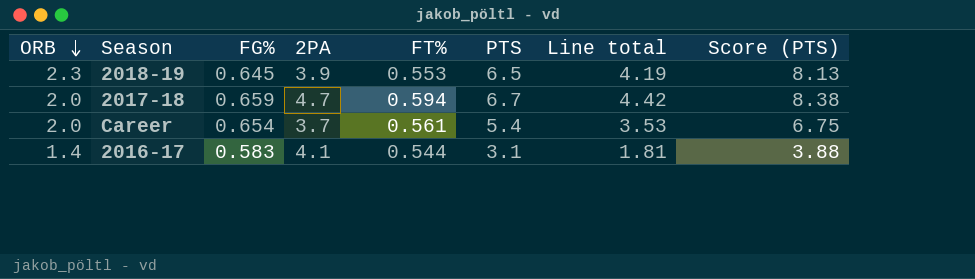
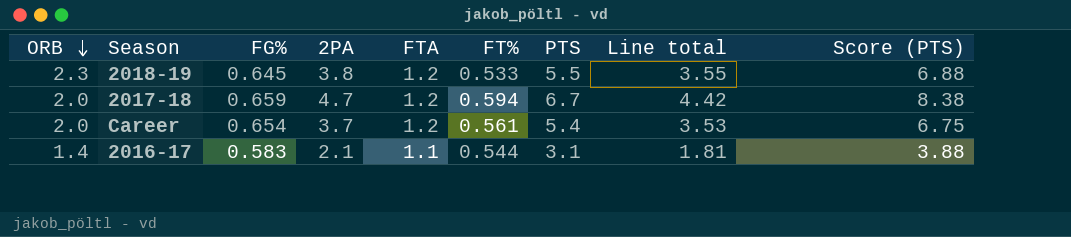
column FTA | position: none -> 5
2018-19 | 2PA: 3.9 -> 3.8
2018-19 | FT%: 0.553 -> 0.533
2018-19 | PTS: 6.5 -> 5.5
2018-19 | Line total: 4.19 -> 3.55
2018-19 | Score (PTS): 8.13 -> 6.88
2016-17 | 2PA: 4.1 -> 2.1

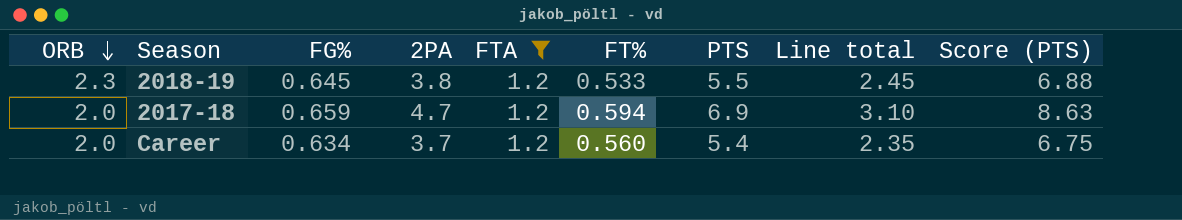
filter: none -> FTA = 1.2
column Line total | formula: [FG%] * [PTS] -> [FG%] * [2PA]
2017-18 | PTS: 6.7 -> 6.9
2017-18 | Score (PTS): 8.38 -> 8.63
Career | FG%: 0.654 -> 0.634
Career | FT%: 0.561 -> 0.560

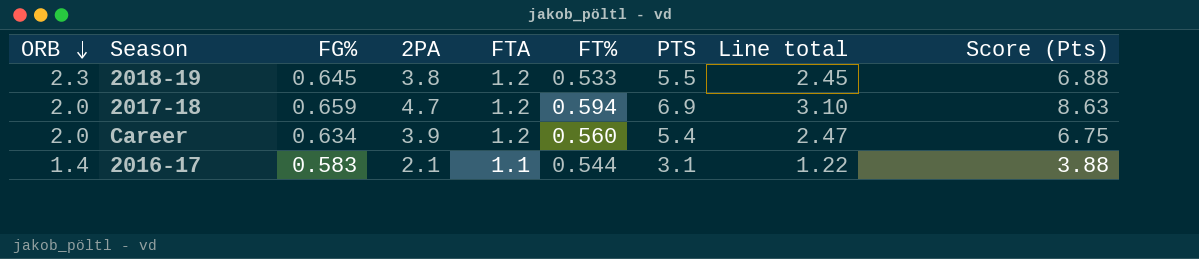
filter: FTA = 1.2 -> none
column name: Score (PTS) -> Score (Pts)
Career | 2PA: 3.7 -> 3.9
Career | Line total: 2.35 -> 2.47

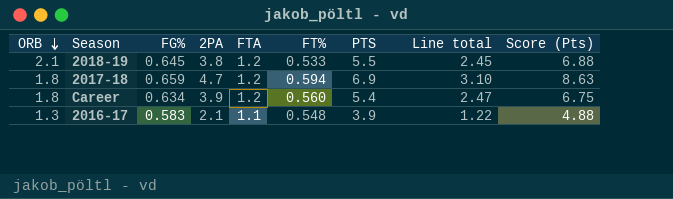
2018-19 | ORB: 2.3 -> 2.1
2017-18 | ORB: 2.0 -> 1.8
Career | ORB: 2.0 -> 1.8
2016-17 | ORB: 1.4 -> 1.3
2016-17 | FT%: 0.544 -> 0.548
2016-17 | PTS: 3.1 -> 3.9
2016-17 | Score (Pts): 3.88 -> 4.88

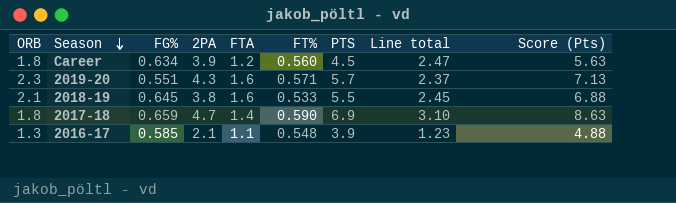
row order: ORB descending -> Season descending
Career | PTS: 5.4 -> 4.5
Career | Score (Pts): 6.75 -> 5.63
row 2019-20: none -> 2.3 | 0.551 | 4.3 | 1.6 | 0.571 | 5.7 | 2.37 | 7.13
2018-19 | FTA: 1.2 -> 1.6
2017-18 | FTA: 1.2 -> 1.4
2017-18 | FT%: 0.594 -> 0.590
2016-17 | FG%: 0.583 -> 0.585
2016-17 | Line total: 1.22 -> 1.23

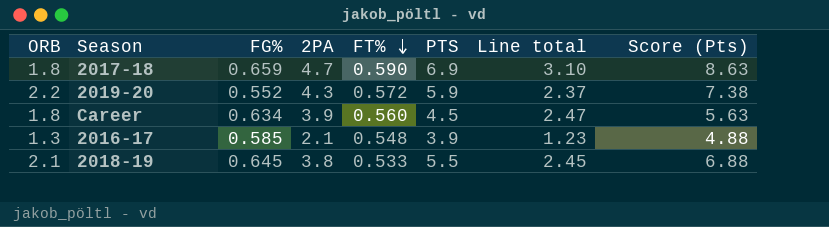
row order: Season descending -> FT% descending
column FTA | position: 5 -> none
2019-20 | ORB: 2.3 -> 2.2
2019-20 | FG%: 0.551 -> 0.552
2019-20 | FT%: 0.571 -> 0.572
2019-20 | PTS: 5.7 -> 5.9
2019-20 | Score (Pts): 7.13 -> 7.38

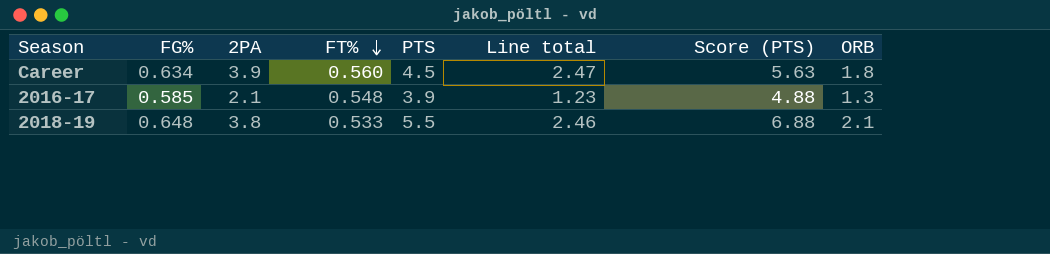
column name: Score (Pts) -> Score (PTS)
column ORB | position: 1 -> 8
row 2017-18: 1.8 | 0.659 | 4.7 | 0.590 | 6.9 | 3.10 | 8.63 -> none
row 2019-20: 2.2 | 0.552 | 4.3 | 0.572 | 5.9 | 2.37 | 7.38 -> none
2018-19 | FG%: 0.645 -> 0.648
2018-19 | Line total: 2.45 -> 2.46

